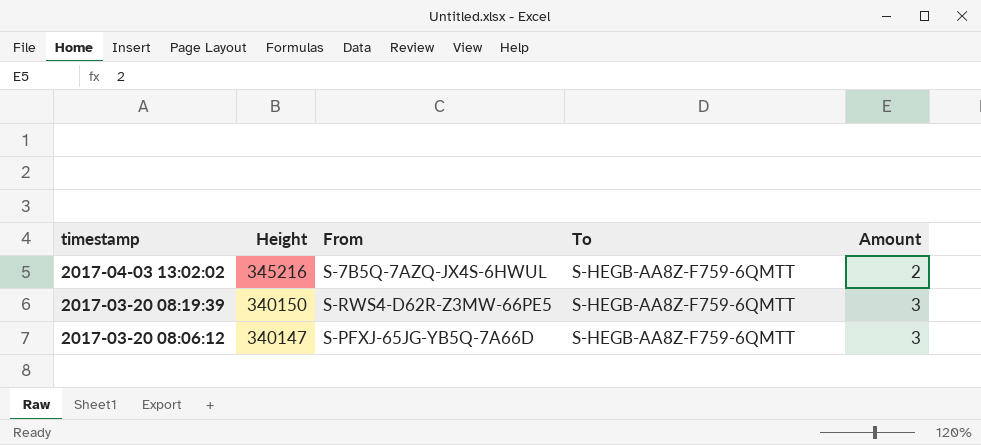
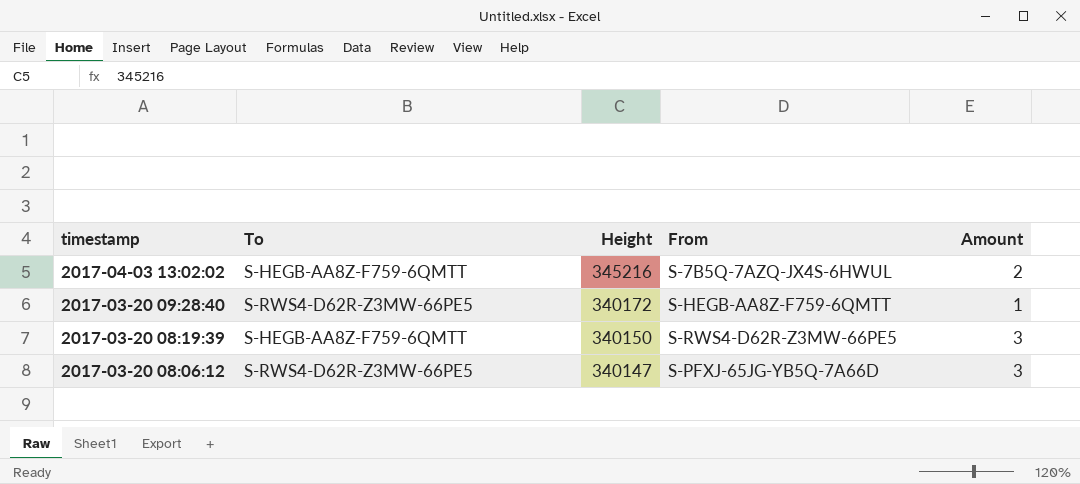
column To | position: 4 -> 2
row 2017-03-20 09:28:40: none -> S-RWS4-D62R-Z3MW-66PE5 | 340172 | S-HEGB-AA8Z-F759-6QMTT | 1
2017-03-20 08:06:12 | To: S-HEGB-AA8Z-F759-6QMTT -> S-RWS4-D62R-Z3MW-66PE5

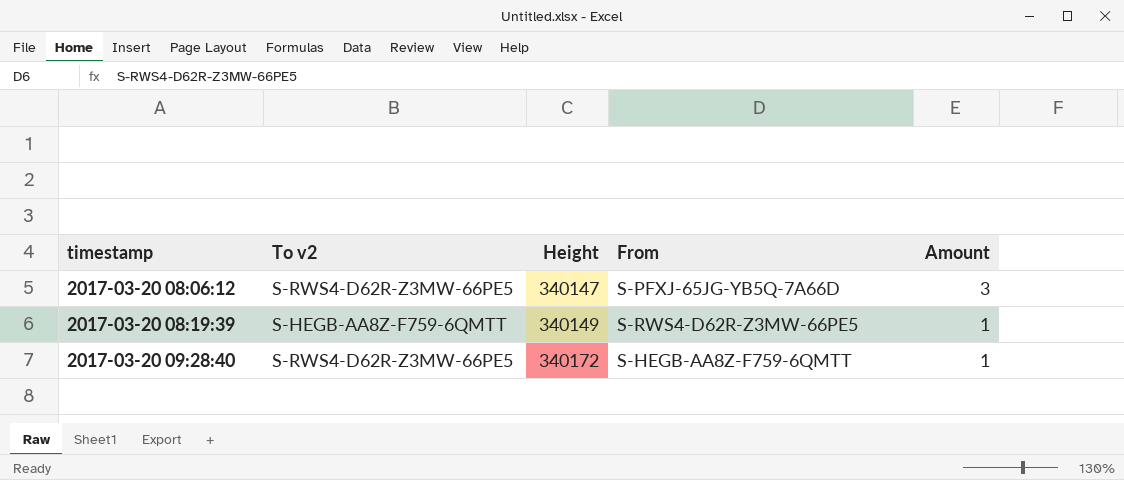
row order: timestamp descending -> timestamp ascending
column name: To -> To v2
row 2017-04-03 13:02:02: S-HEGB-AA8Z-F759-6QMTT | 345216 | S-7B5Q-7AZQ-JX4S-6HWUL | 2 -> none
2017-03-20 08:19:39 | Height: 340150 -> 340149
2017-03-20 08:19:39 | Amount: 3 -> 1

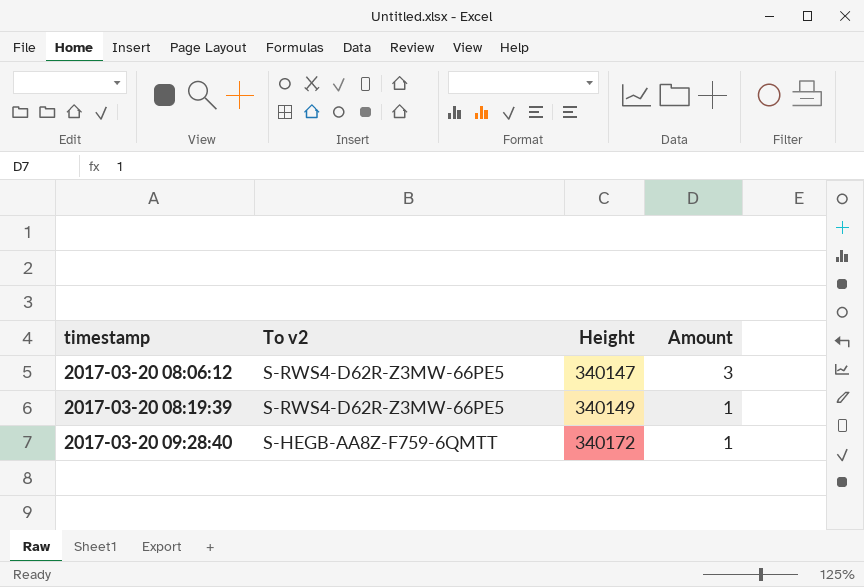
column From | position: 4 -> none
2017-03-20 08:19:39 | To v2: S-HEGB-AA8Z-F759-6QMTT -> S-RWS4-D62R-Z3MW-66PE5
2017-03-20 09:28:40 | To v2: S-RWS4-D62R-Z3MW-66PE5 -> S-HEGB-AA8Z-F759-6QMTT

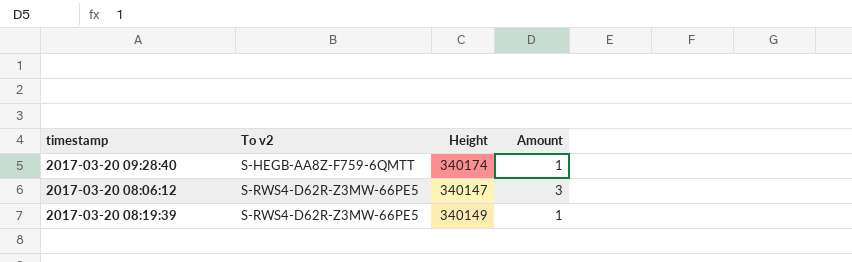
row order: timestamp ascending -> To v2 ascending
2017-03-20 09:28:40 | Height: 340172 -> 340174

